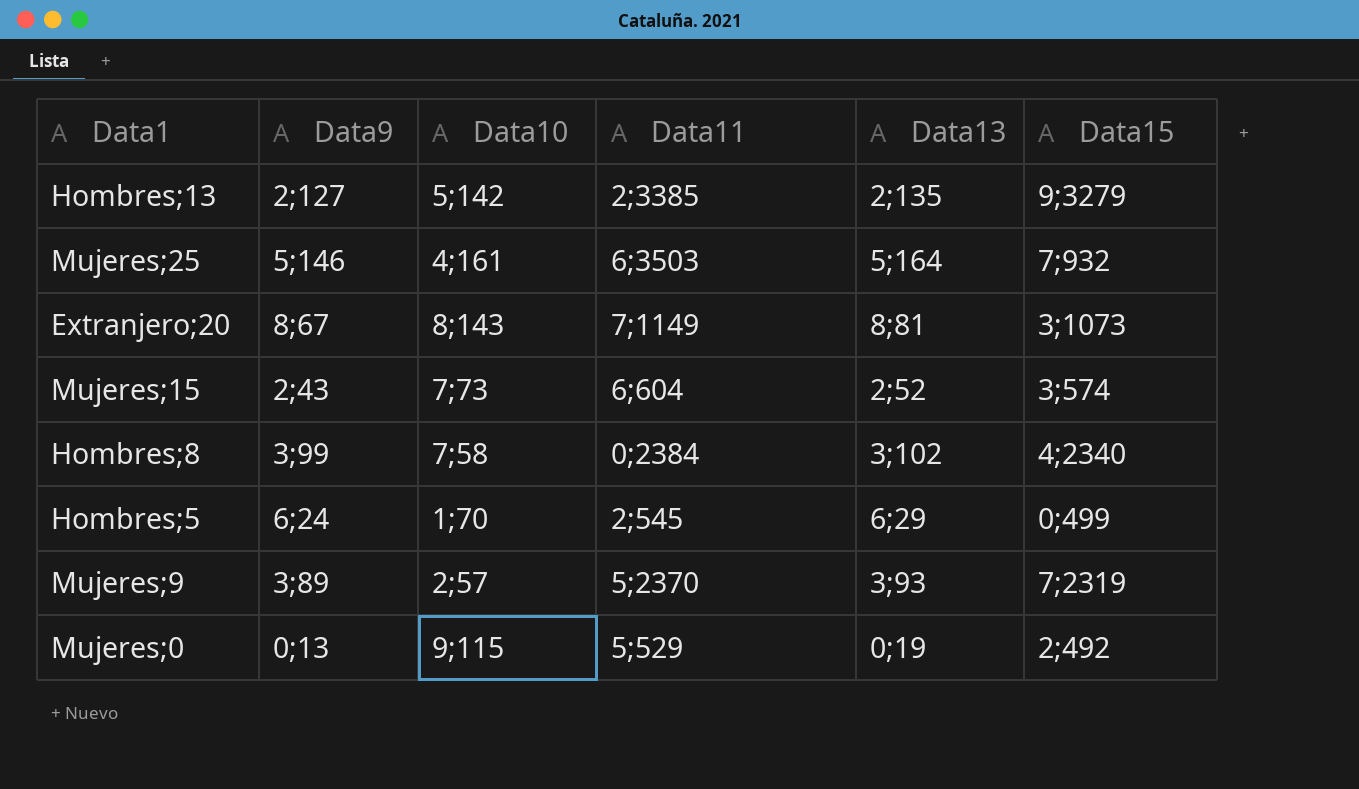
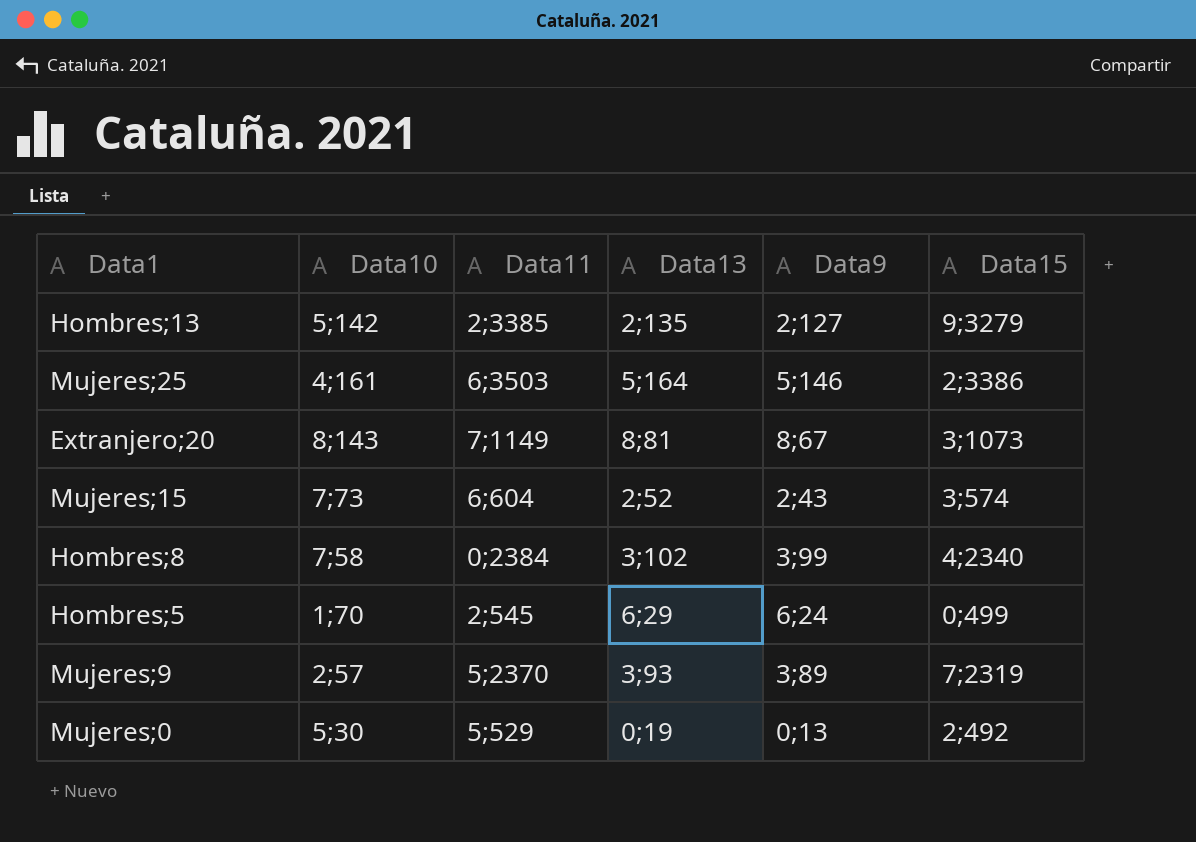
column Data9 | position: 2 -> 5
Mujeres;25 | Data15: 7;932 -> 2;3386
Mujeres;0 | Data10: 9;115 -> 5;30

